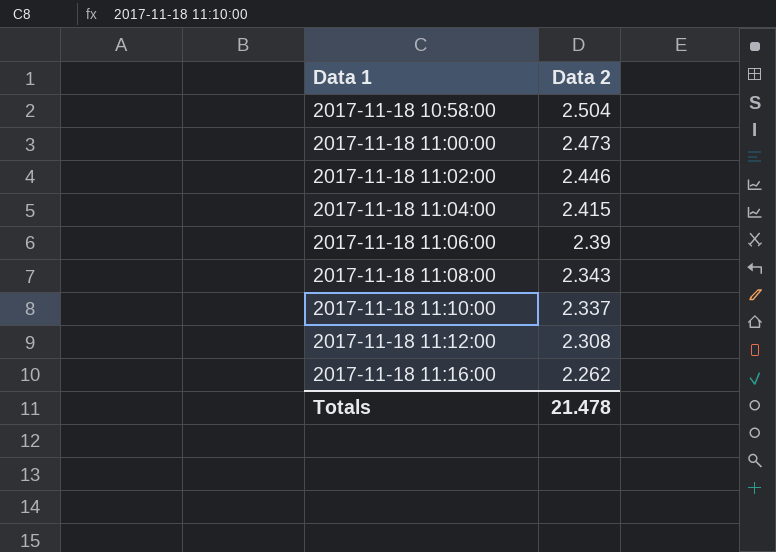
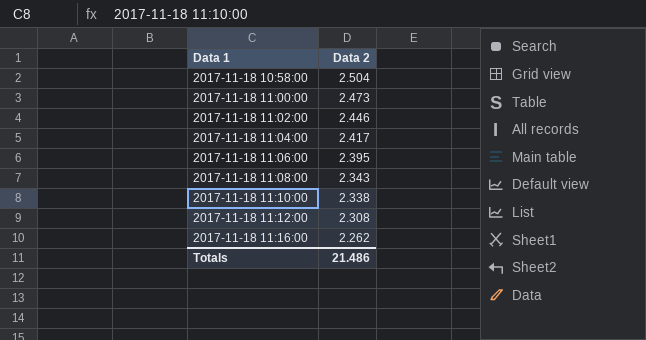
2017-11-18 11:04:00 | Data 2: 2.415 -> 2.417
2017-11-18 11:06:00 | Data 2: 2.39 -> 2.395
2017-11-18 11:10:00 | Data 2: 2.337 -> 2.338
Totals | Data 2: 21.478 -> 21.486

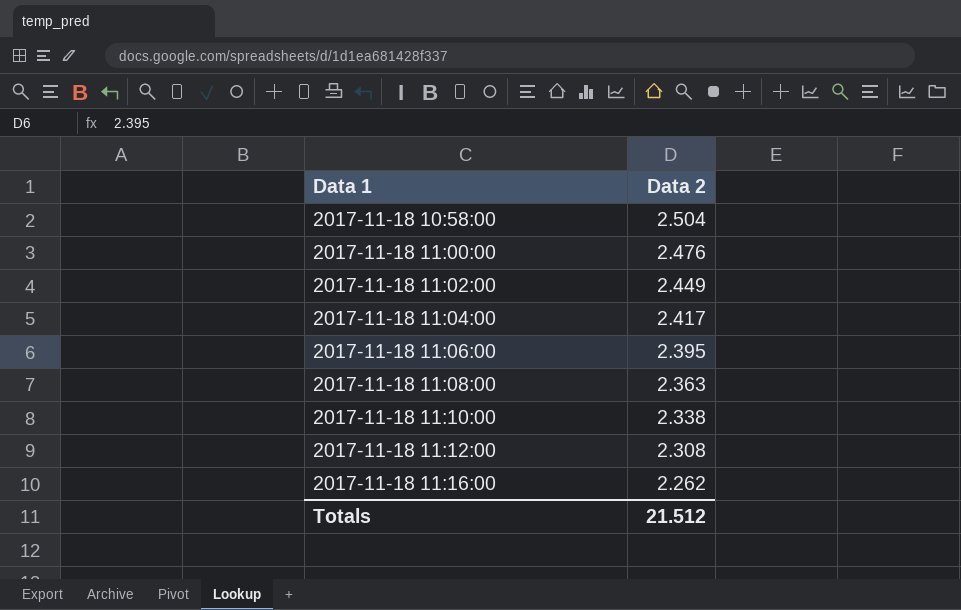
2017-11-18 11:00:00 | Data 2: 2.473 -> 2.476
2017-11-18 11:02:00 | Data 2: 2.446 -> 2.449
2017-11-18 11:08:00 | Data 2: 2.343 -> 2.363
Totals | Data 2: 21.486 -> 21.512

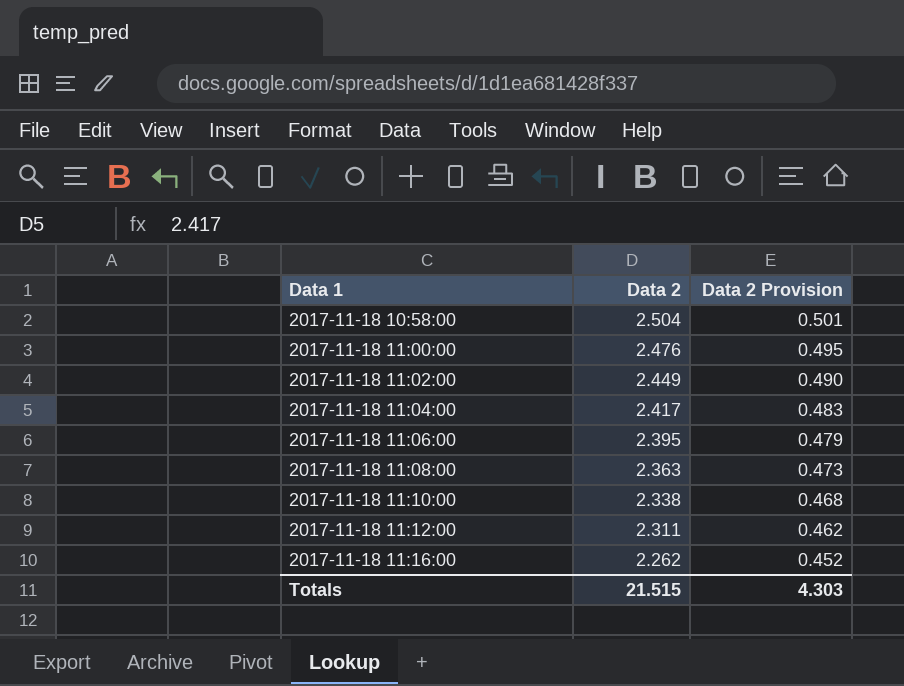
column Data 2 Provision | formula: none -> [Data 2] * 0.2
2017-11-18 11:12:00 | Data 2: 2.308 -> 2.311
Totals | Data 2: 21.512 -> 21.515

